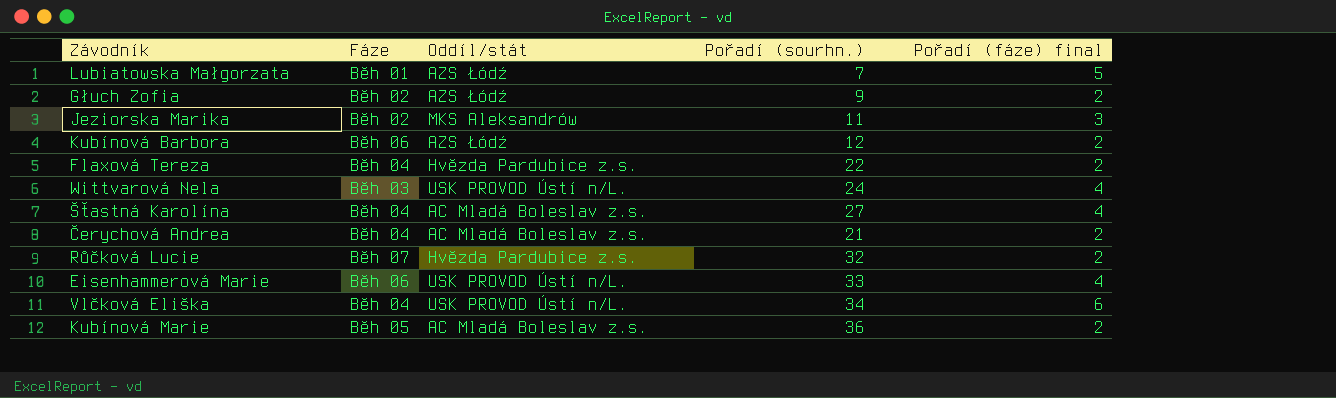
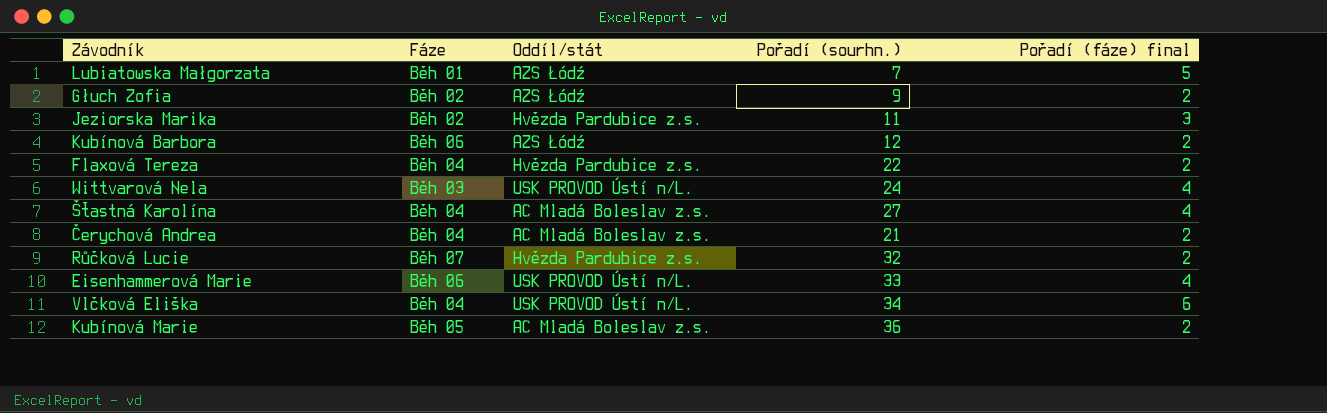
Jeziorska Marika | Oddíl/stát: MKS Aleksandrów -> Hvězda Pardubice z.s.

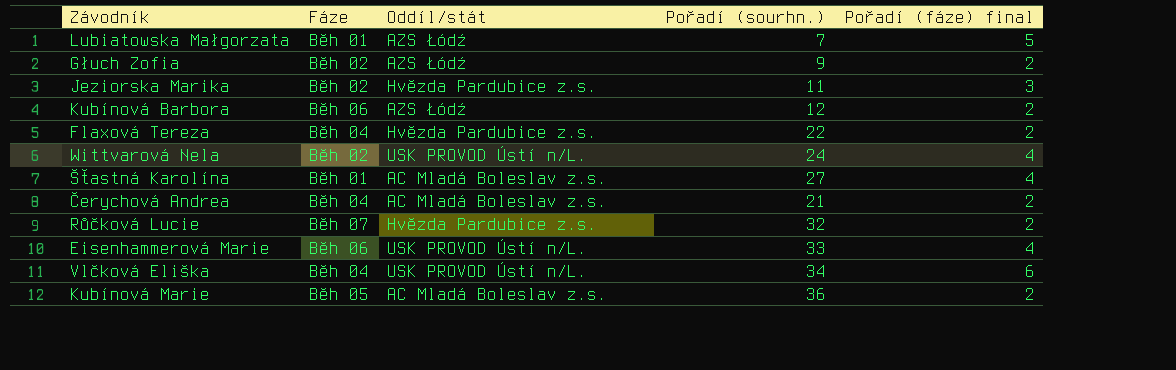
Wittvarová Nela | Fáze: Běh 03 -> Běh 02
Šťastná Karolína | Fáze: Běh 04 -> Běh 01

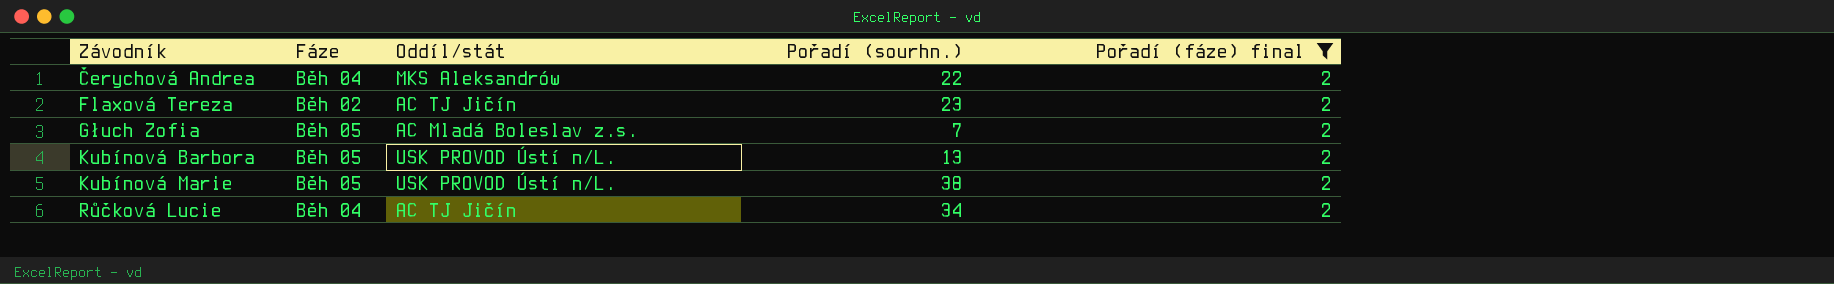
filter: none -> Pořadí (fáze) final = 2
row order: none -> Závodník ascending
Čerychová Andrea | Oddíl/stát: AC Mladá Boleslav z.s. -> MKS Aleksandrów
Čerychová Andrea | Pořadí (sourhn.): 21 -> 22
Flaxová Tereza | Fáze: Běh 04 -> Běh 02
Flaxová Tereza | Oddíl/stát: Hvězda Pardubice z.s. -> AC TJ Jičín
Flaxová Tereza | Pořadí (sourhn.): 22 -> 23
Głuch Zofia | Fáze: Běh 02 -> Běh 05
Głuch Zofia | Oddíl/stát: AZS Łódź -> AC Mladá Boleslav z.s.
Głuch Zofia | Pořadí (sourhn.): 9 -> 7
Kubínová Barbora | Fáze: Běh 06 -> Běh 05
Kubínová Barbora | Oddíl/stát: AZS Łódź -> USK PROVOD Ústí n/L.
Kubínová Barbora | Pořadí (sourhn.): 12 -> 13
Kubínová Marie | Oddíl/stát: AC Mladá Boleslav z.s. -> USK PROVOD Ústí n/L.
Kubínová Marie | Pořadí (sourhn.): 36 -> 38
Růčková Lucie | Fáze: Běh 07 -> Běh 04
Růčková Lucie | Oddíl/stát: Hvězda Pardubice z.s. -> AC TJ Jičín
Růčková Lucie | Pořadí (sourhn.): 32 -> 34

